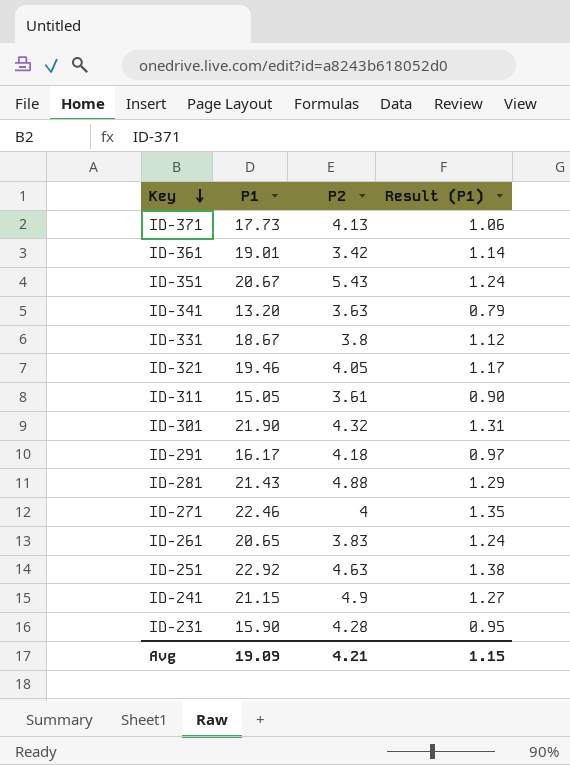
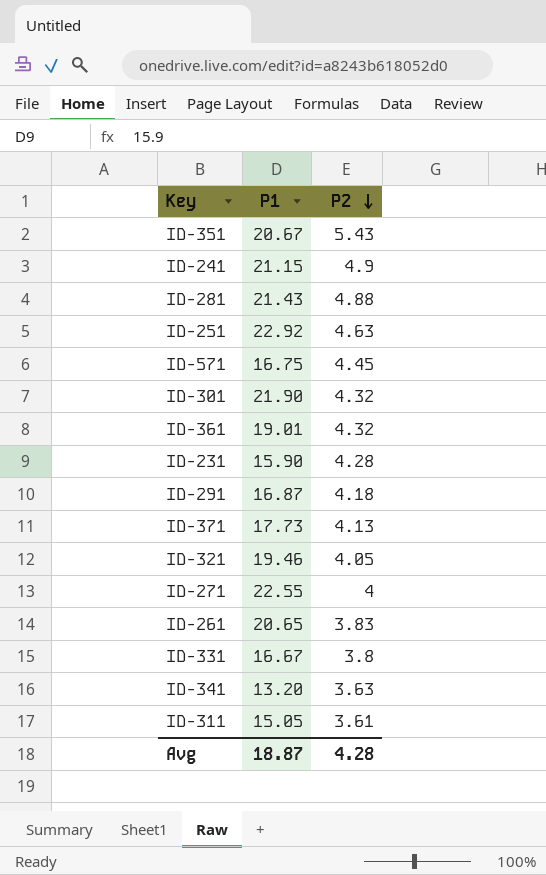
row order: Key descending -> P2 descending
column Result (P1) | formula: [P1] * 0.06 -> none
row ID-571: none -> 16.75 | 4.45
ID-361 | P2: 3.42 -> 4.32
ID-291 | P1: 16.17 -> 16.87
ID-271 | P1: 22.46 -> 22.55
ID-331 | P1: 18.67 -> 16.67
Avg | P1: 19.09 -> 18.87
Avg | P2: 4.21 -> 4.28

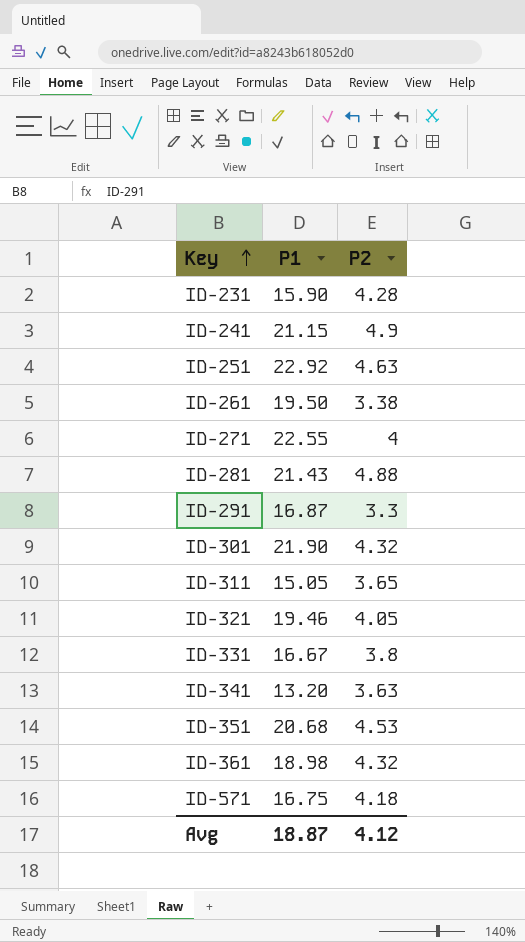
row order: P2 descending -> Key ascending
row ID-371: 17.73 | 4.13 -> none
ID-261 | P1: 20.65 -> 19.50
ID-261 | P2: 3.83 -> 3.38
ID-291 | P2: 4.18 -> 3.3
ID-311 | P2: 3.61 -> 3.65
ID-351 | P1: 20.67 -> 20.68
ID-351 | P2: 5.43 -> 4.53
ID-361 | P1: 19.01 -> 18.98
ID-571 | P2: 4.45 -> 4.18
Avg | P2: 4.28 -> 4.12

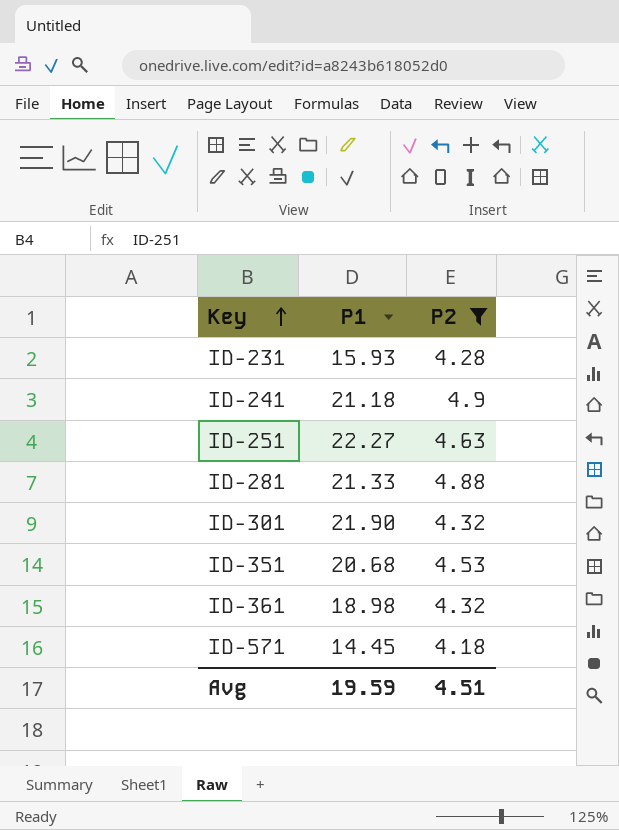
filter: none -> P2 >= 4.18
ID-231 | P1: 15.90 -> 15.93
ID-241 | P1: 21.15 -> 21.18
ID-251 | P1: 22.92 -> 22.27
ID-281 | P1: 21.43 -> 21.33
ID-571 | P1: 16.75 -> 14.45
Avg | P1: 18.87 -> 19.59
Avg | P2: 4.12 -> 4.51

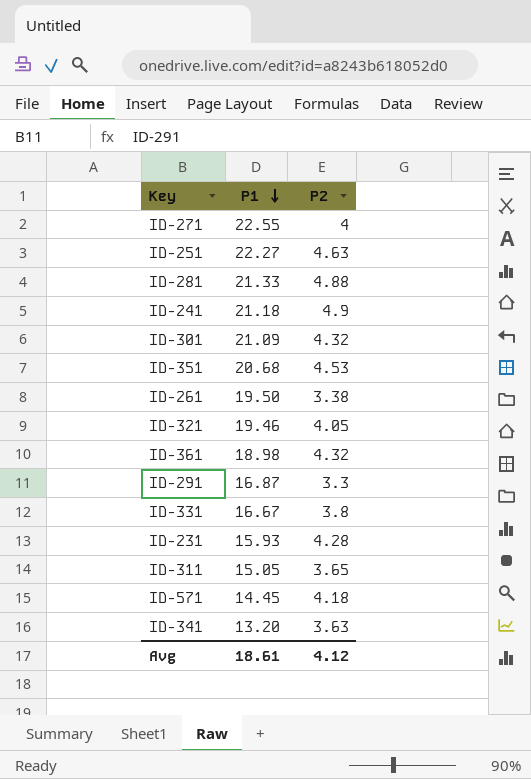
filter: P2 >= 4.18 -> none
row order: Key ascending -> P1 descending
ID-301 | P1: 21.90 -> 21.09
Avg | P1: 19.59 -> 18.61
Avg | P2: 4.51 -> 4.12

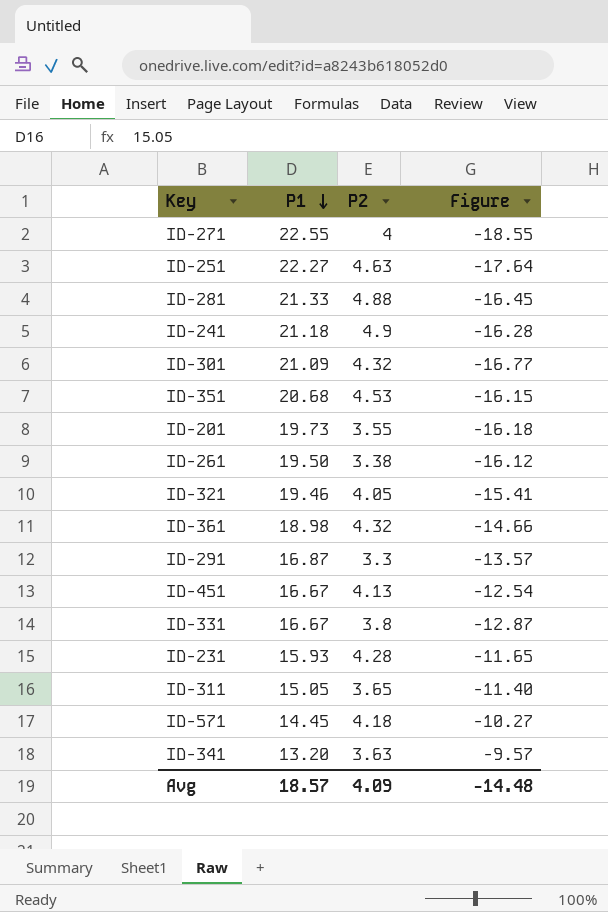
column Figure | formula: none -> [P2] - [P1]
row ID-201: none -> 19.73 | 3.55 | -16.18
row ID-451: none -> 16.67 | 4.13 | -12.54
Avg | P1: 18.61 -> 18.57
Avg | P2: 4.12 -> 4.09

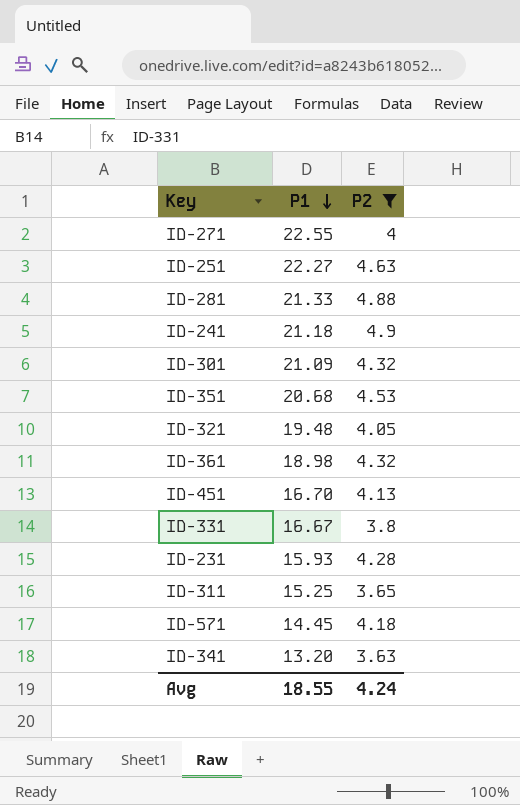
filter: none -> P2 >= 3.63
column Figure | formula: [P2] - [P1] -> none
ID-321 | P1: 19.46 -> 19.48
ID-451 | P1: 16.67 -> 16.70
ID-311 | P1: 15.05 -> 15.25
Avg | P1: 18.57 -> 18.55
Avg | P2: 4.09 -> 4.24

